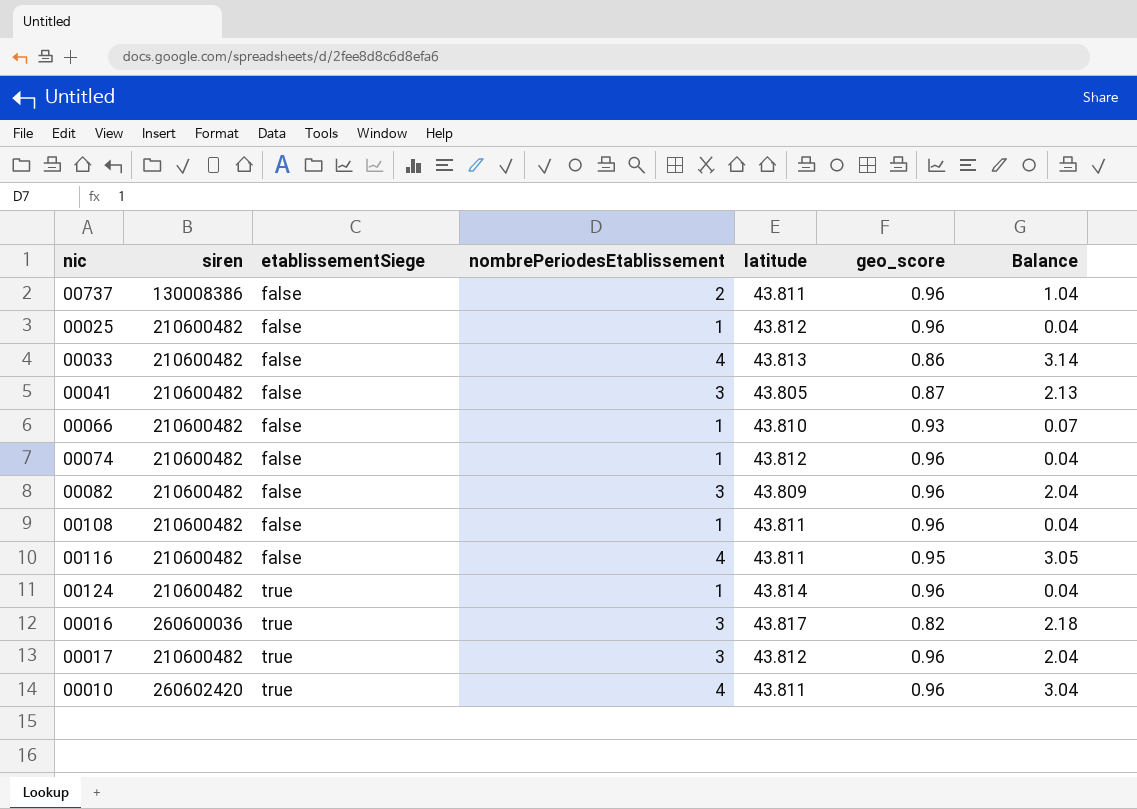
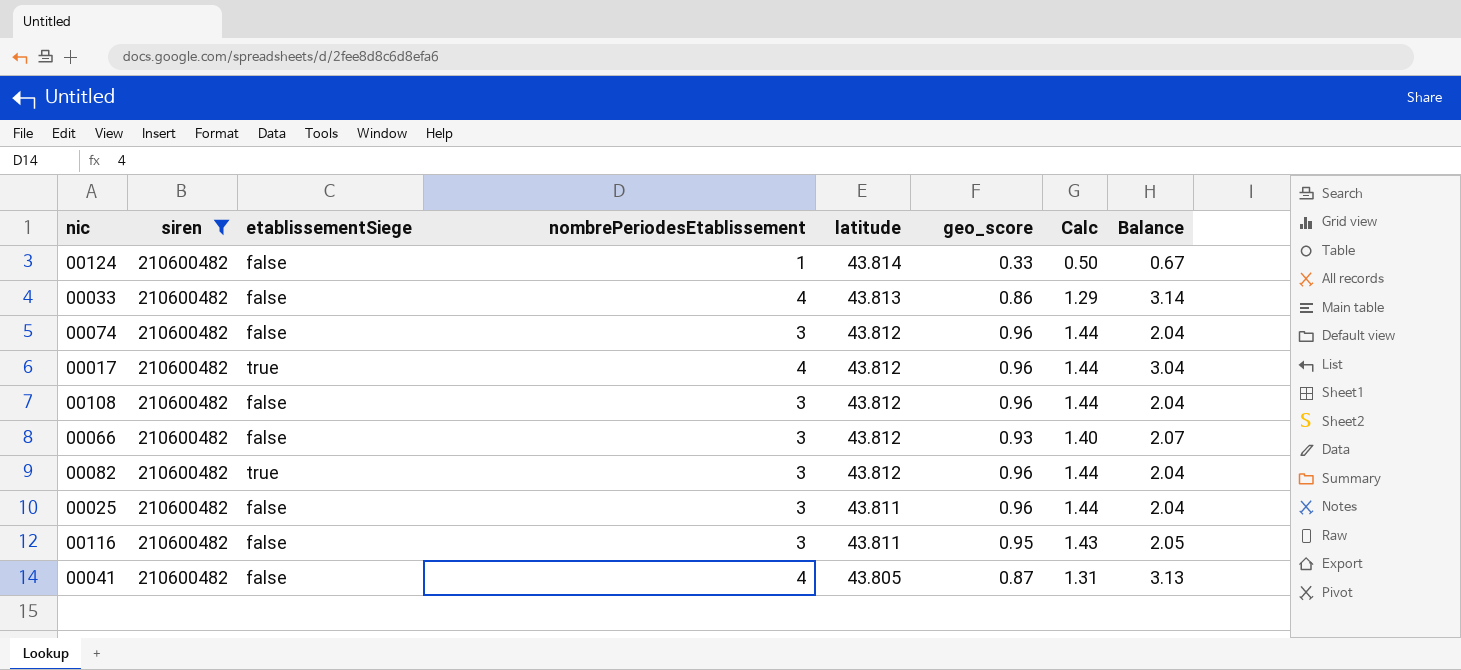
filter: none -> siren = 210600482
row order: etablissementSiege ascending -> latitude descending
column Calc | formula: none -> [geo_score] * 1.5
00124 | etablissementSiege: true -> false
00124 | geo_score: 0.96 -> 0.33
00124 | Balance: 0.04 -> 0.67
00074 | nombrePeriodesEtablissement: 1 -> 3
00074 | Balance: 0.04 -> 2.04
00017 | nombrePeriodesEtablissement: 3 -> 4
00017 | Balance: 2.04 -> 3.04
00108 | nombrePeriodesEtablissement: 1 -> 3
00108 | latitude: 43.811 -> 43.812
00108 | Balance: 0.04 -> 2.04
00066 | nombrePeriodesEtablissement: 1 -> 3
00066 | latitude: 43.810 -> 43.812
00066 | Balance: 0.07 -> 2.07
00082 | etablissementSiege: false -> true
00082 | latitude: 43.809 -> 43.812
00025 | nombrePeriodesEtablissement: 1 -> 3
00025 | latitude: 43.812 -> 43.811
00025 | Balance: 0.04 -> 2.04
00116 | nombrePeriodesEtablissement: 4 -> 3
00116 | Balance: 3.05 -> 2.05
00041 | nombrePeriodesEtablissement: 3 -> 4
00041 | Balance: 2.13 -> 3.13

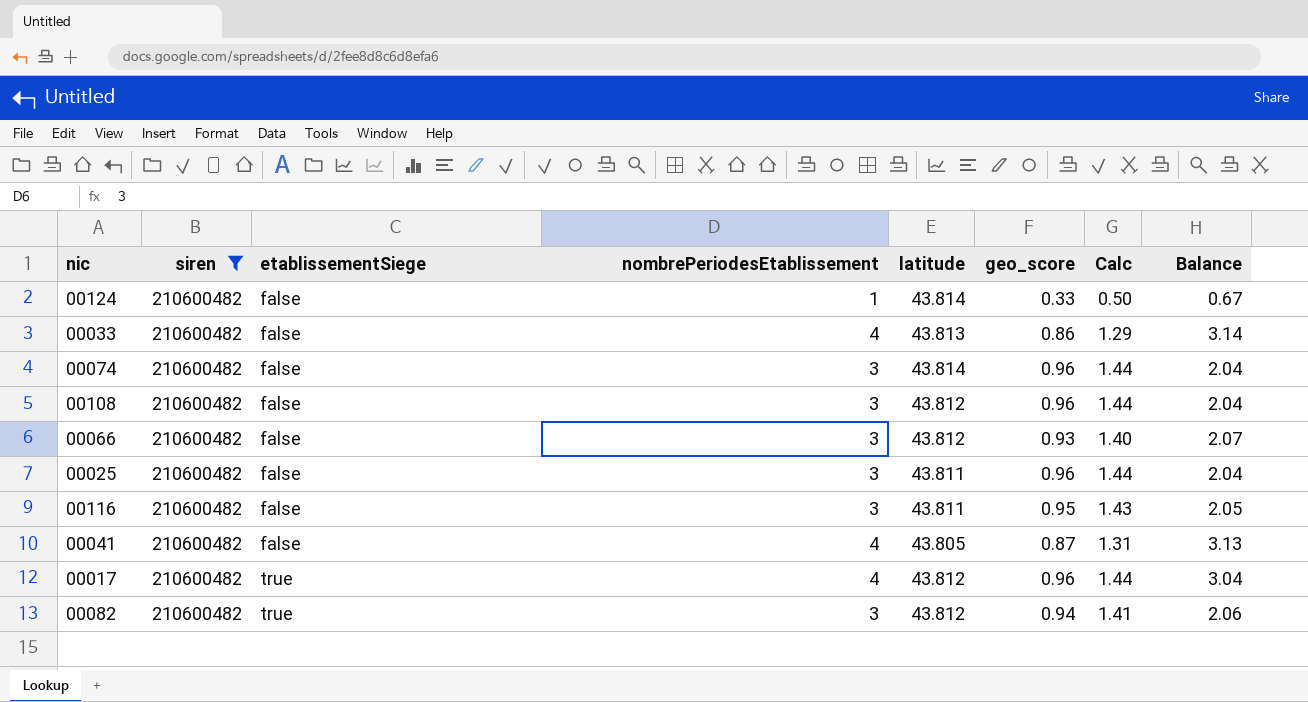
row order: latitude descending -> etablissementSiege ascending
00074 | latitude: 43.812 -> 43.814
00082 | geo_score: 0.96 -> 0.94
00082 | Calc: 1.44 -> 1.41
00082 | Balance: 2.04 -> 2.06

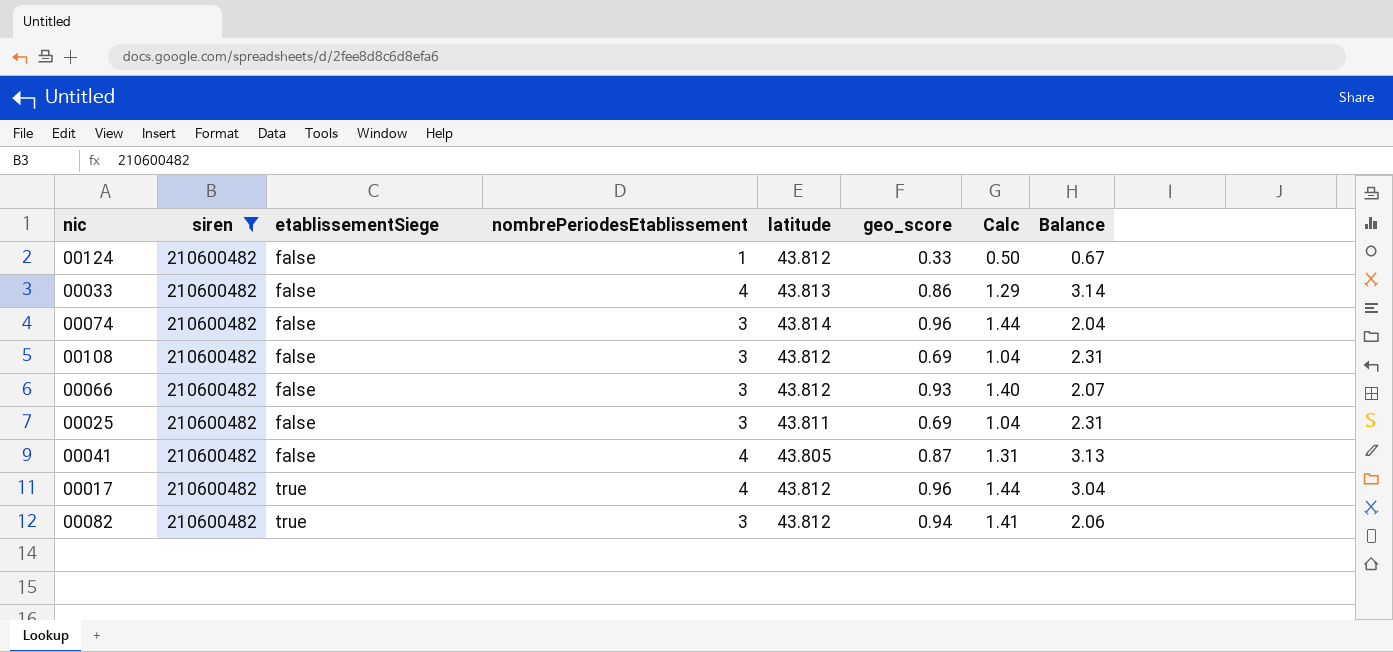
row 00116: 210600482 | false | 3 | 43.811 | 0.95 | 1.43 | 2.05 -> none
00124 | latitude: 43.814 -> 43.812
00108 | geo_score: 0.96 -> 0.69
00108 | Calc: 1.44 -> 1.04
00108 | Balance: 2.04 -> 2.31
00025 | geo_score: 0.96 -> 0.69
00025 | Calc: 1.44 -> 1.04
00025 | Balance: 2.04 -> 2.31

